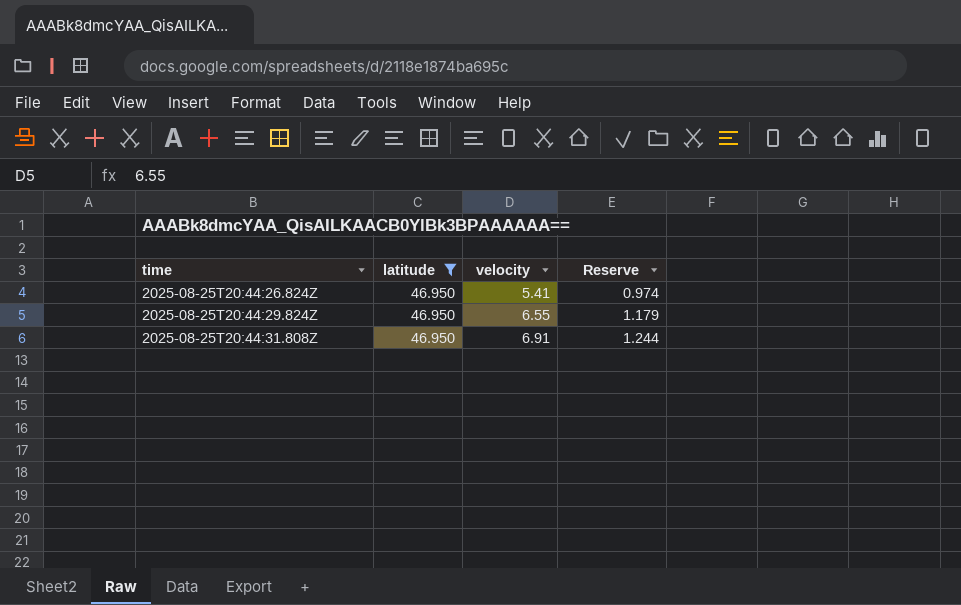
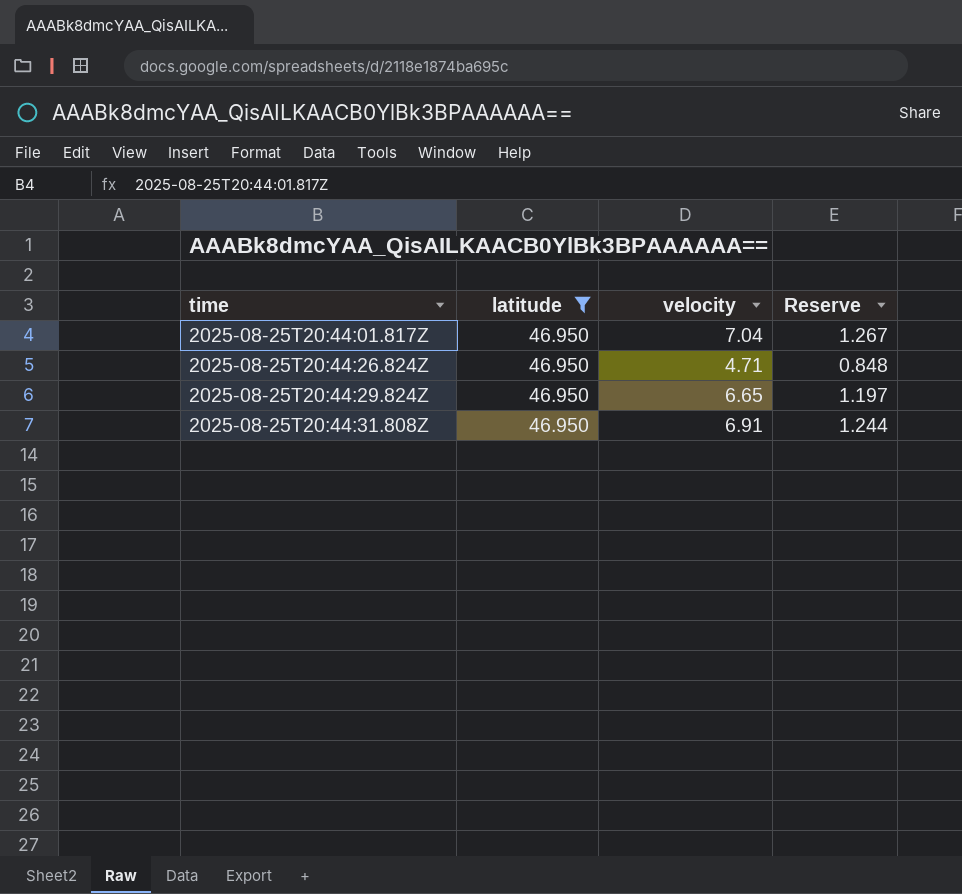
row 2025-08-25T20:44:01.817Z: none -> 46.950 | 7.04 | 1.267
2025-08-25T20:44:26.824Z | velocity: 5.41 -> 4.71
2025-08-25T20:44:26.824Z | Reserve: 0.974 -> 0.848
2025-08-25T20:44:29.824Z | velocity: 6.55 -> 6.65
2025-08-25T20:44:29.824Z | Reserve: 1.179 -> 1.197

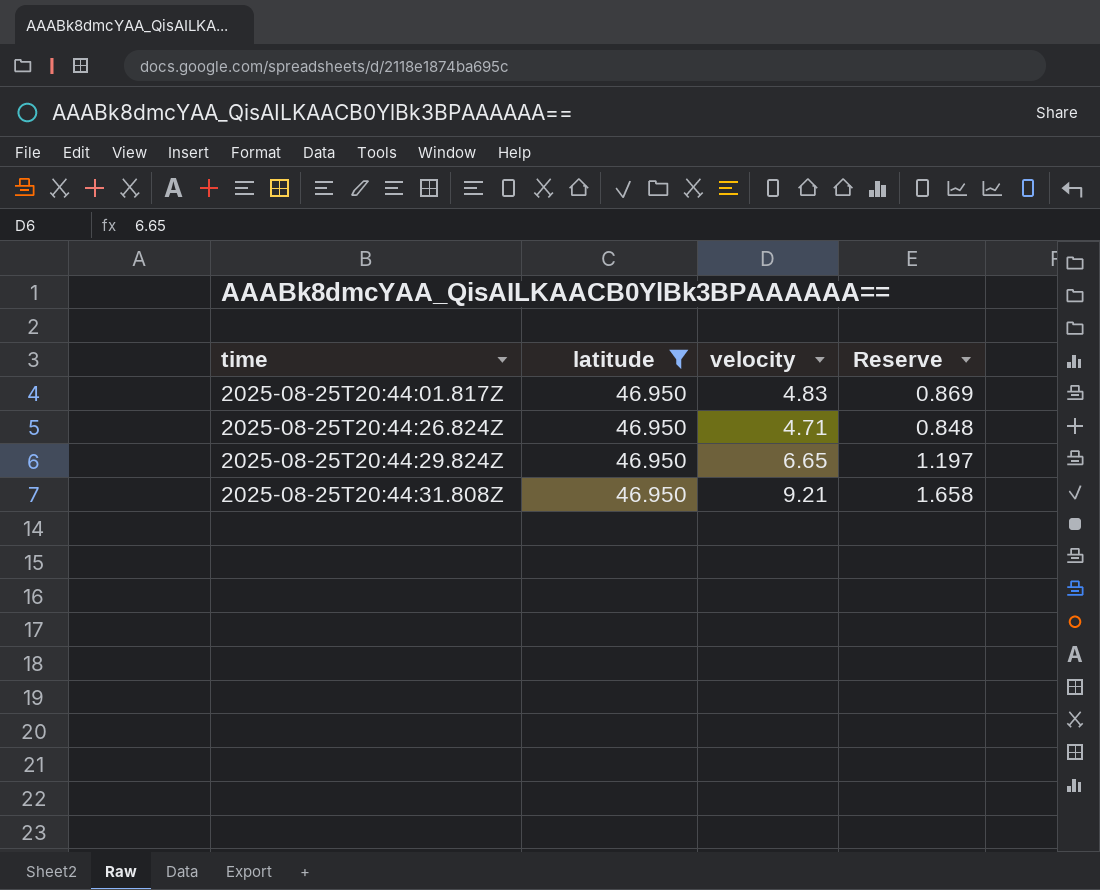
2025-08-25T20:44:01.817Z | velocity: 7.04 -> 4.83
2025-08-25T20:44:01.817Z | Reserve: 1.267 -> 0.869
2025-08-25T20:44:31.808Z | velocity: 6.91 -> 9.21
2025-08-25T20:44:31.808Z | Reserve: 1.244 -> 1.658

